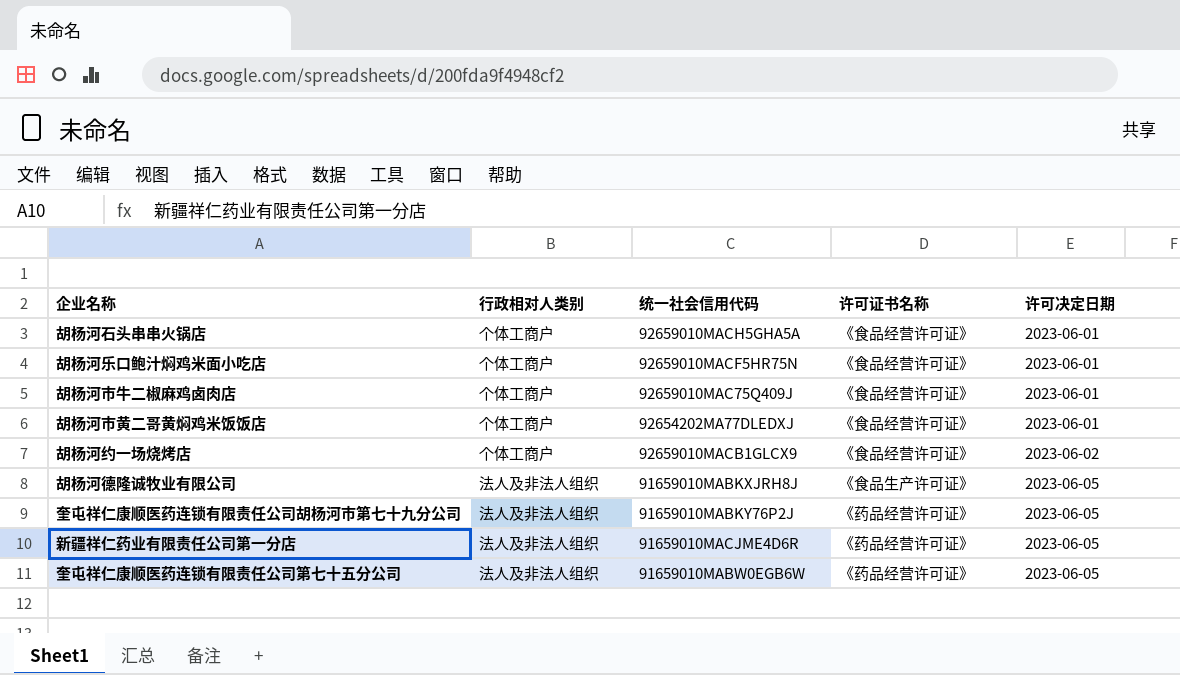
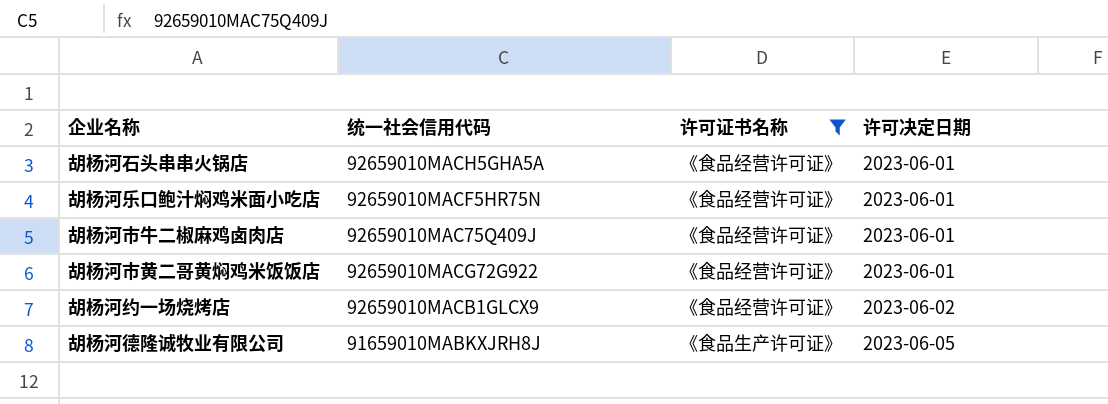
filter: none -> 许可证书名称 != 《药品经营许可证》
column 行政相对人类别 | position: 2 -> none
胡杨河市黄二哥黄焖鸡米饭饭店 | 统一社会信用代码: 92654202MA77DLEDXJ -> 92659010MACG72G922

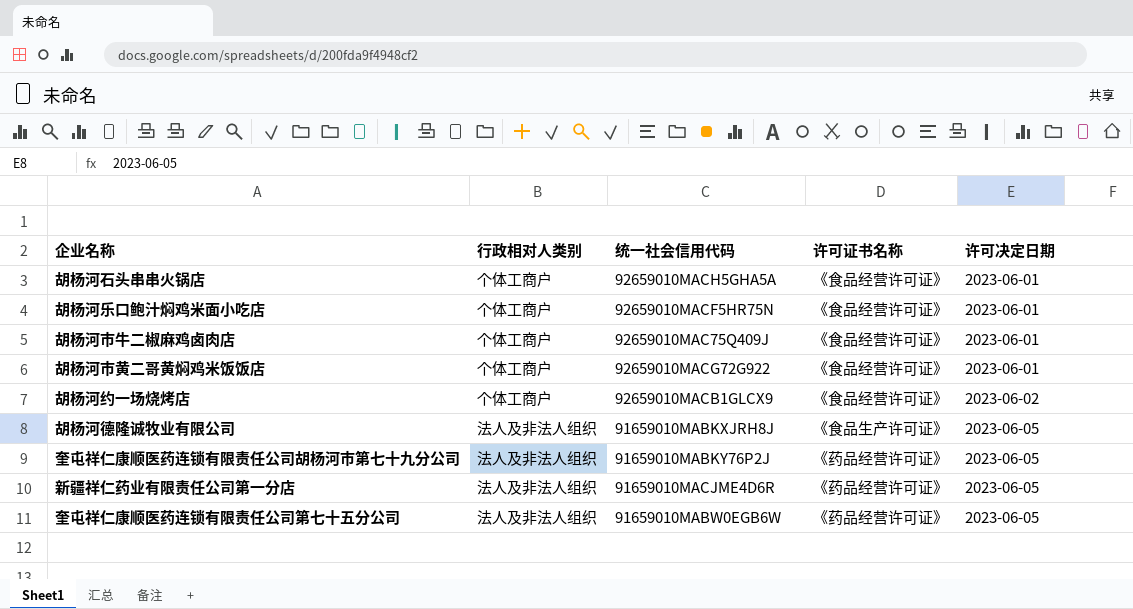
filter: 许可证书名称 != 《药品经营许可证》 -> none
column 行政相对人类别 | position: none -> 2

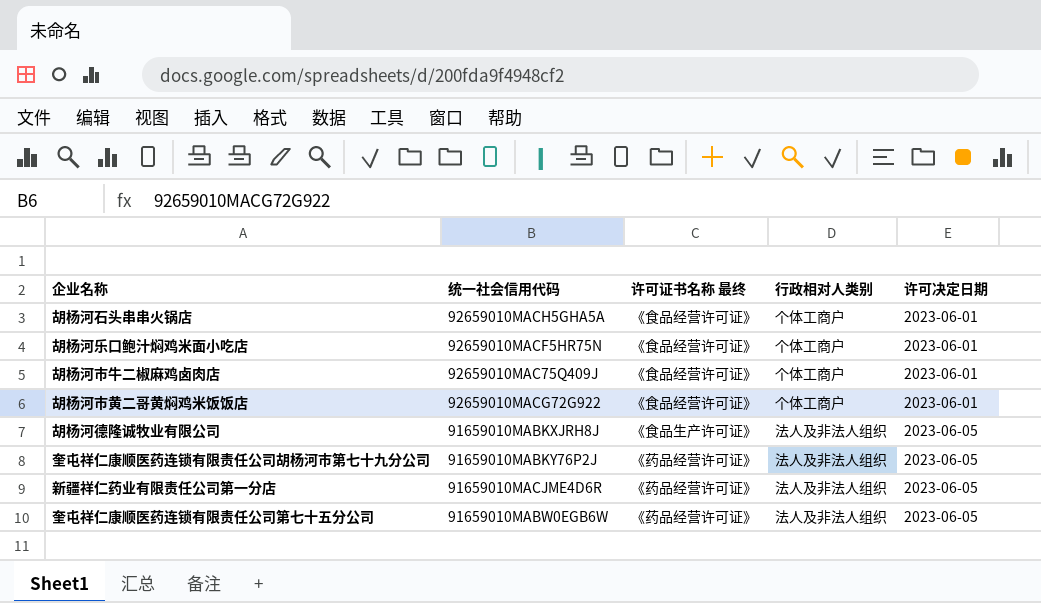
column name: 许可证书名称 -> 许可证书名称 最终
column 行政相对人类别 | position: 2 -> 4
row 胡杨河约一场烧烤店: 个体工商户 | 92659010MACB1GLCX9 | 《食品经营许可证》 | 2023-06-02 -> none

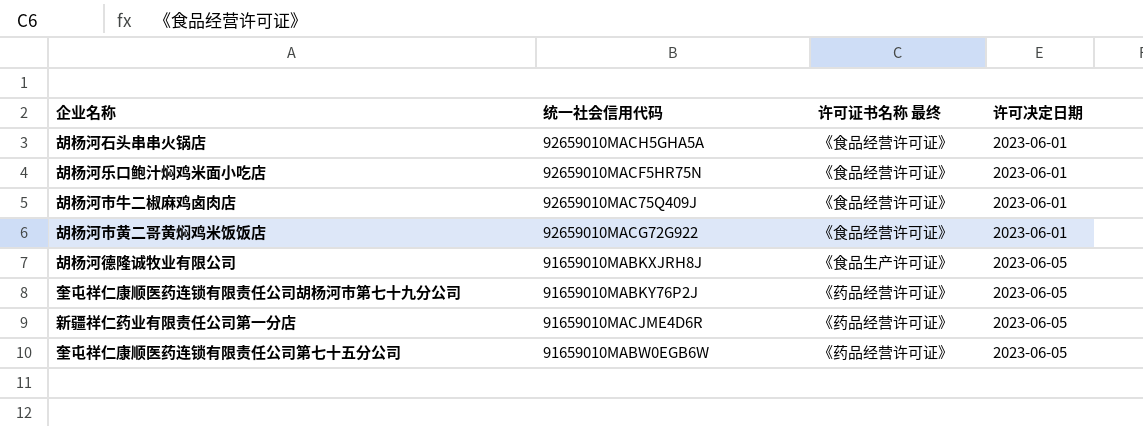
column 行政相对人类别 | position: 4 -> none

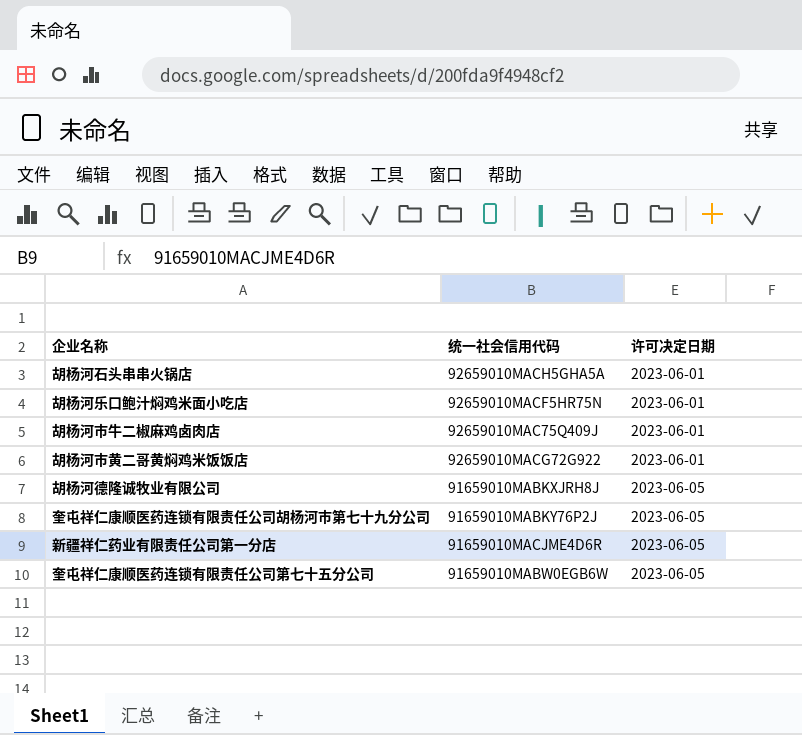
column 许可证书名称 最终 | position: 3 -> none

